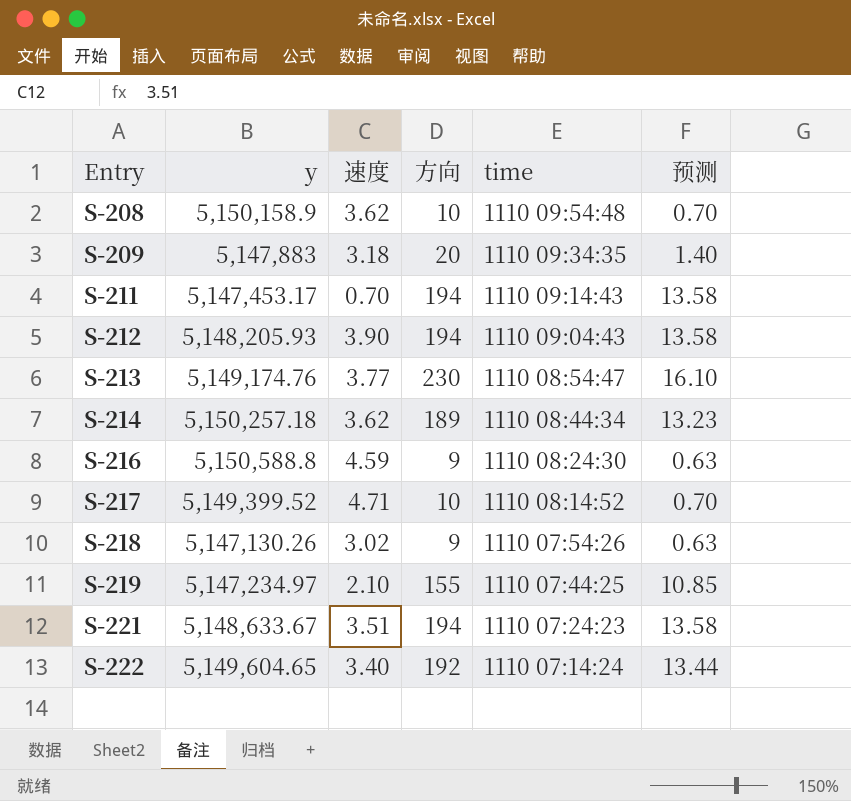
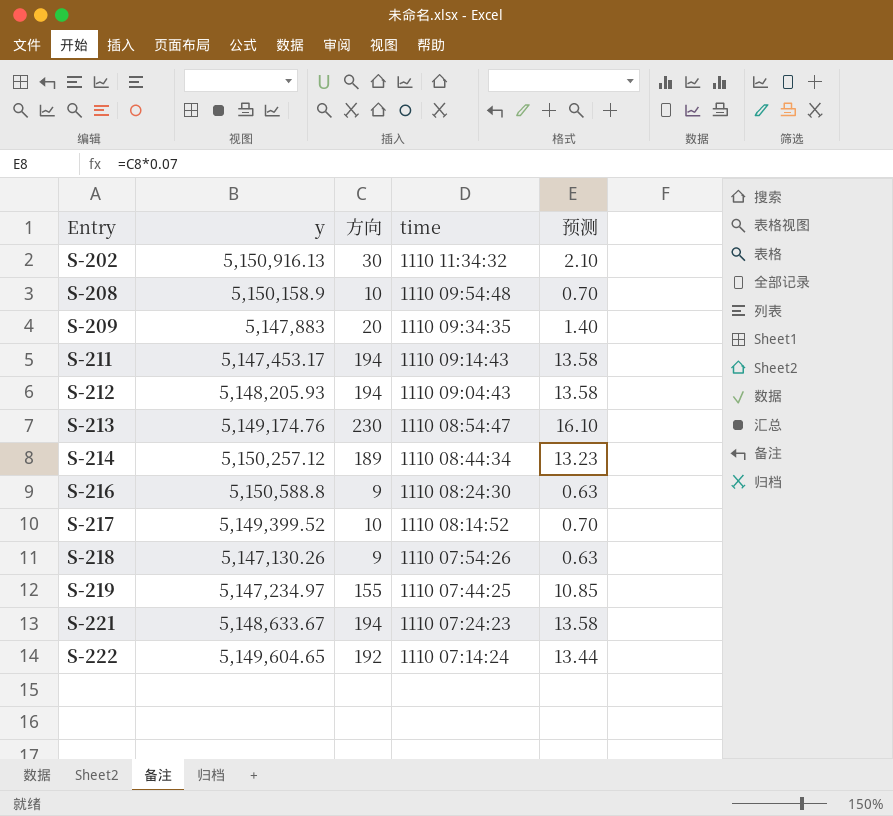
column 速度 | position: 3 -> none
row S-202: none -> 5,150,916.13 | 30 | 1110 11:34:32 | 2.10
S-214 | y: 5,150,257.18 -> 5,150,257.12

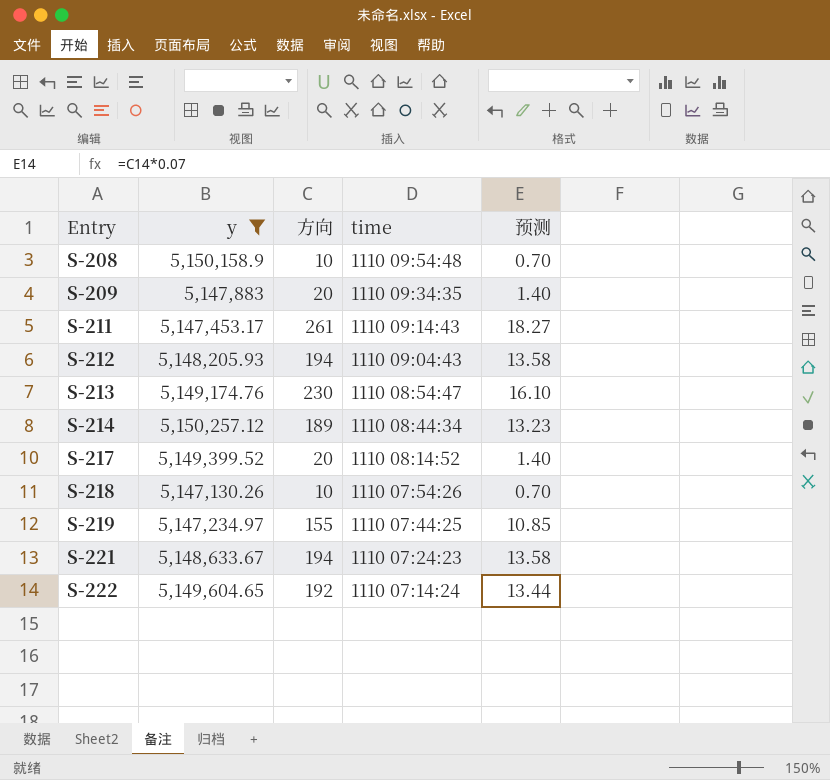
filter: none -> y <= 5,150,257.12
S-211 | 方向: 194 -> 261
S-211 | 预测: 13.58 -> 18.27
S-217 | 方向: 10 -> 20
S-217 | 预测: 0.70 -> 1.40
S-218 | 方向: 9 -> 10
S-218 | 预测: 0.63 -> 0.70

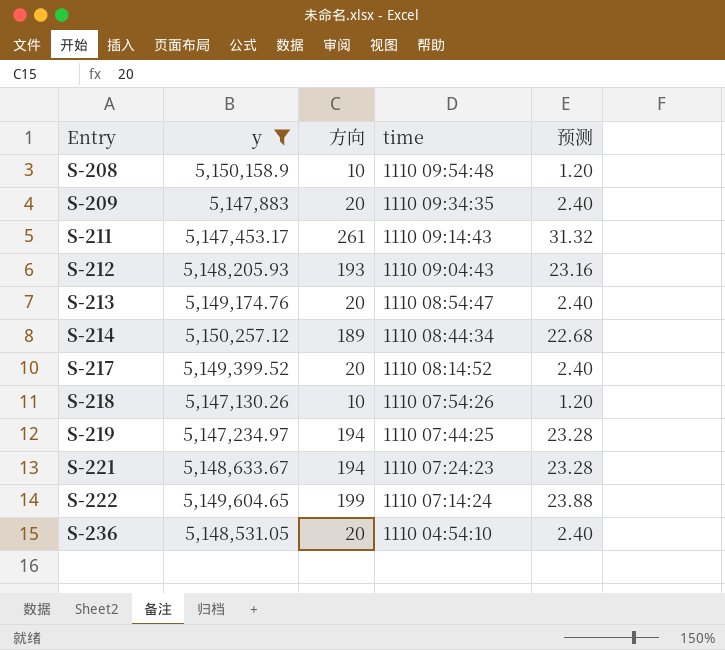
column 预测 | formula: [方向] * 0.07 -> [方向] * 0.12
S-212 | 方向: 194 -> 193
S-213 | 方向: 230 -> 20
S-219 | 方向: 155 -> 194
S-222 | 方向: 192 -> 199
row S-236: none -> 5,148,531.05 | 20 | 1110 04:54:10 | 2.40

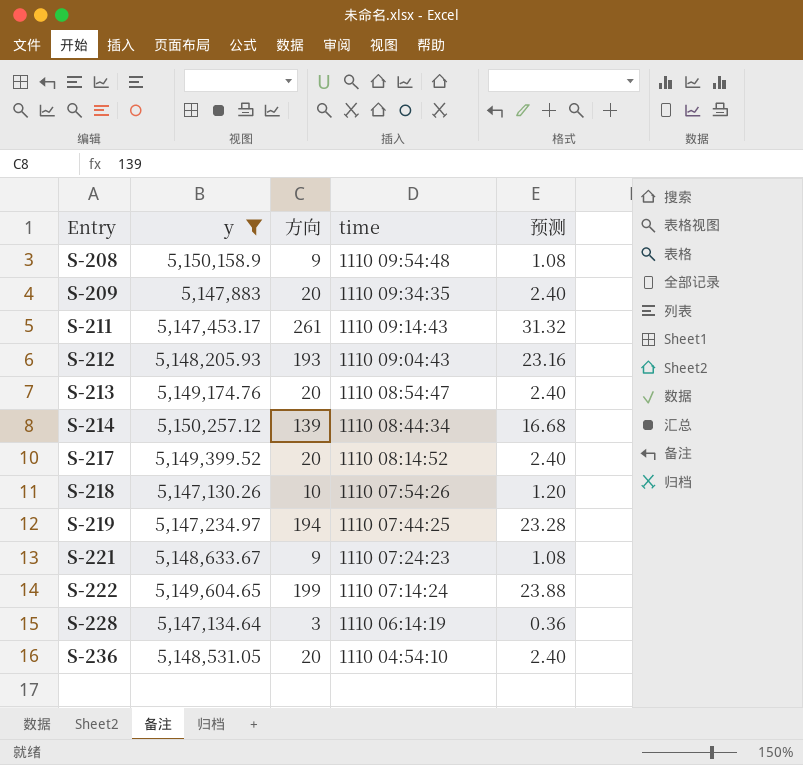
S-208 | 方向: 10 -> 9
S-208 | 预测: 1.20 -> 1.08
S-214 | 方向: 189 -> 139
S-214 | 预测: 22.68 -> 16.68
S-221 | 方向: 194 -> 9
S-221 | 预测: 23.28 -> 1.08
row S-228: none -> 5,147,134.64 | 3 | 1110 06:14:19 | 0.36

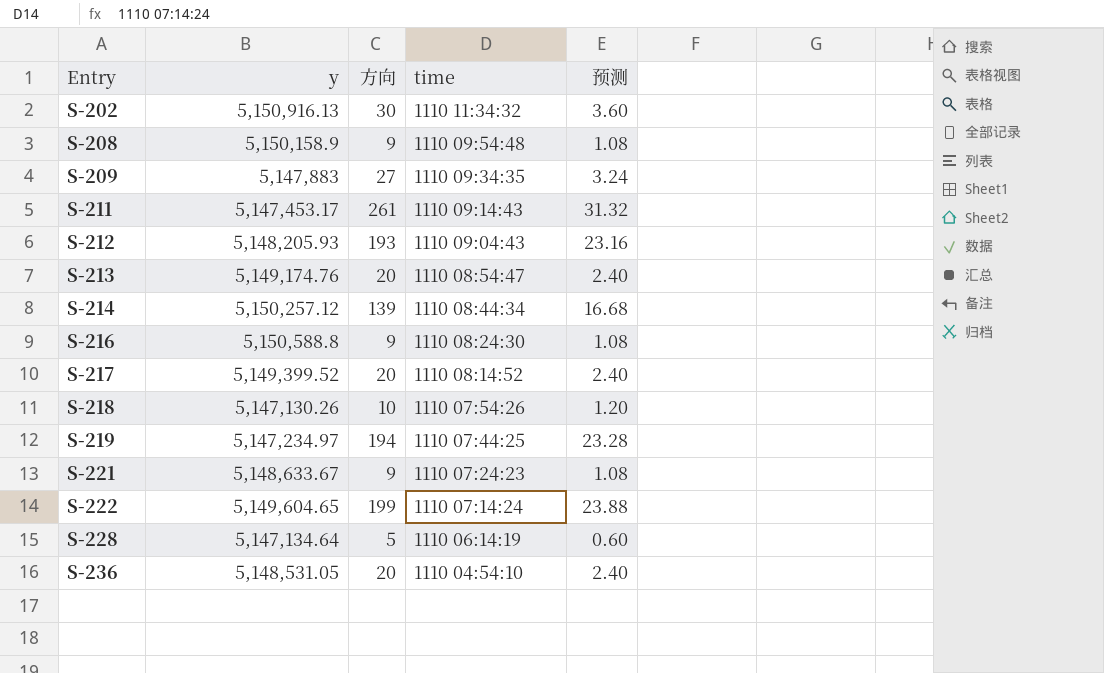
filter: y <= 5,150,257.12 -> none
S-209 | 方向: 20 -> 27
S-209 | 预测: 2.40 -> 3.24
S-228 | 方向: 3 -> 5
S-228 | 预测: 0.36 -> 0.60

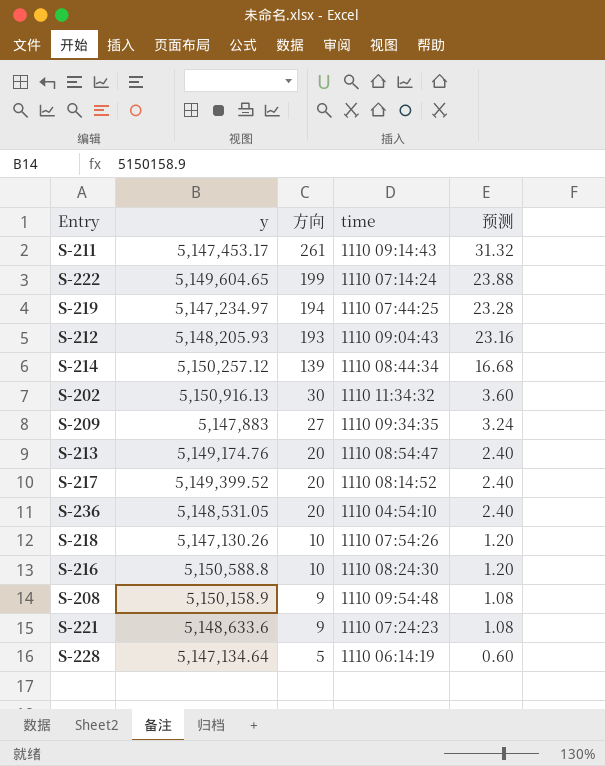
row order: Entry ascending -> 方向 descending
S-216 | 方向: 9 -> 10
S-216 | 预测: 1.08 -> 1.20
S-221 | y: 5,148,633.67 -> 5,148,633.6

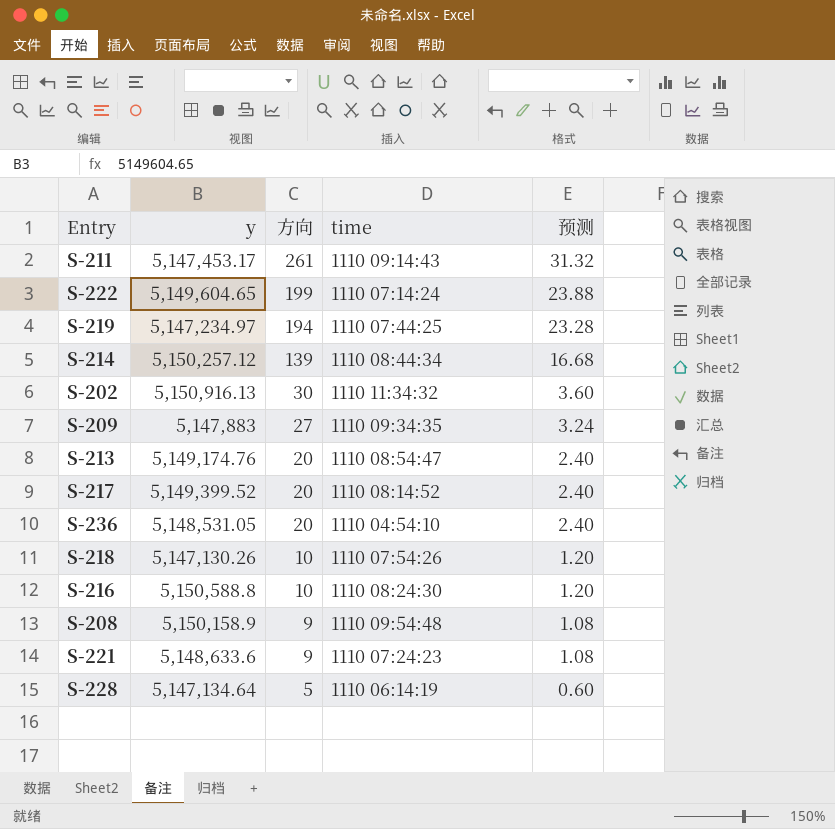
row S-212: 5,148,205.93 | 193 | 1110 09:04:43 | 23.16 -> none

